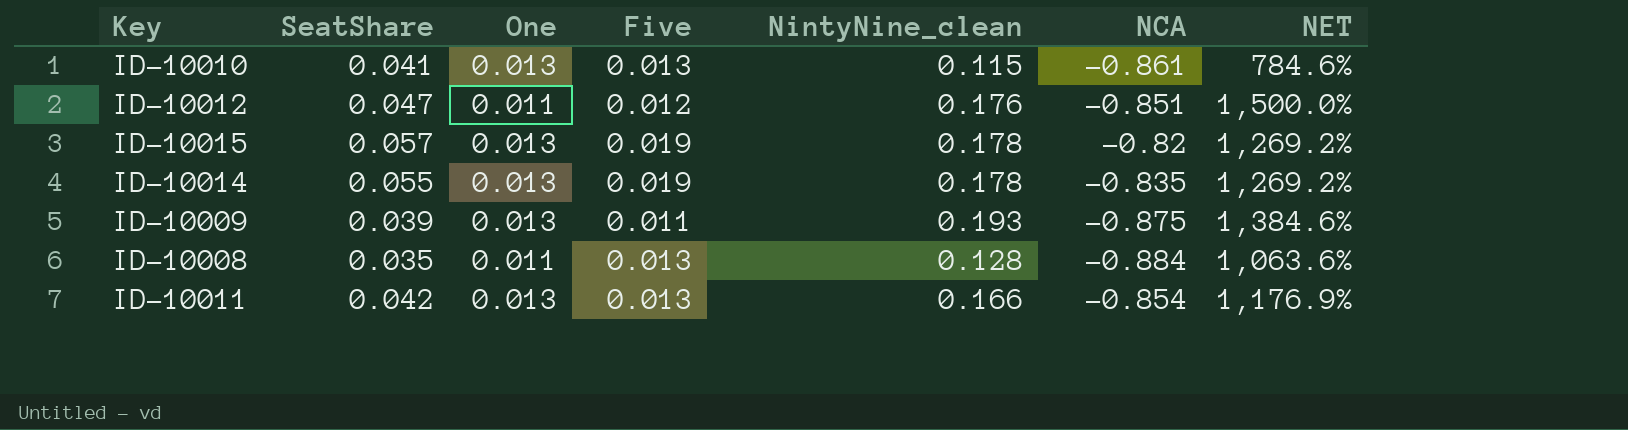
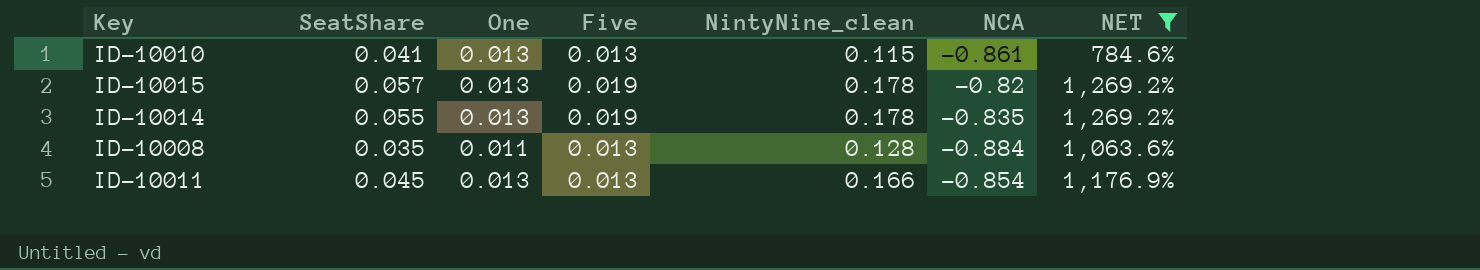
filter: none -> NET <= 1,269.2%
ID-10011 | SeatShare: 0.042 -> 0.045

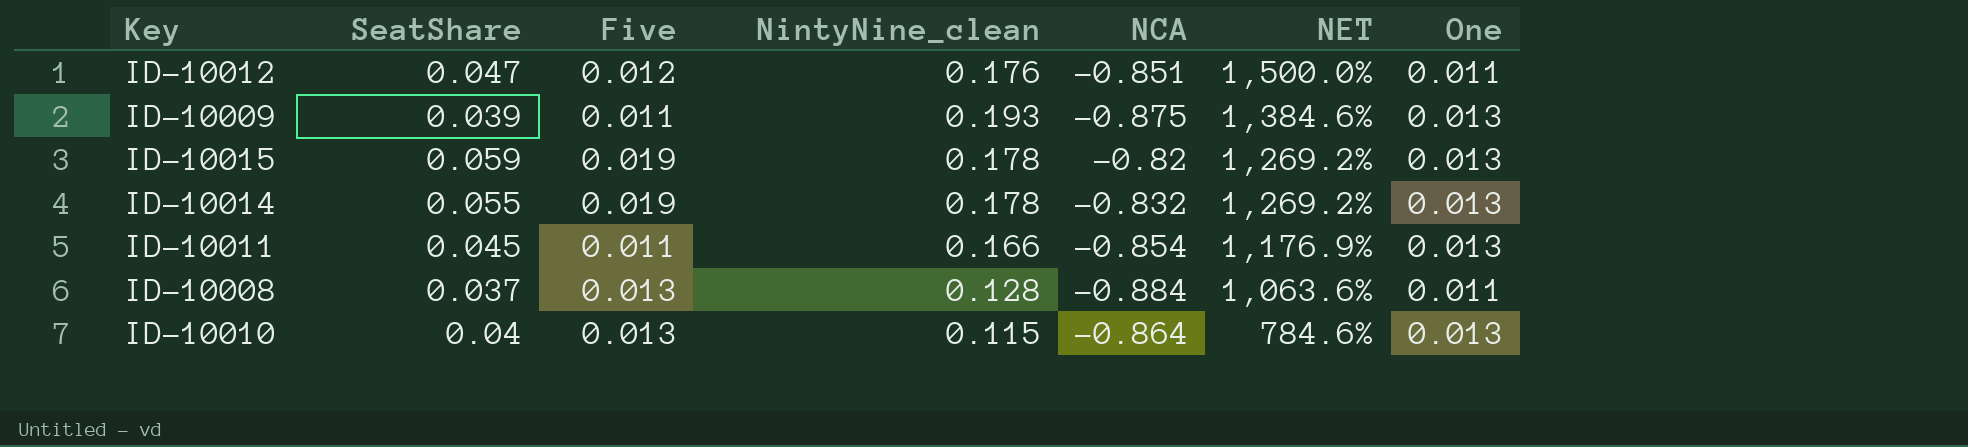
filter: NET <= 1,269.2% -> none
row order: none -> NET descending
column One | position: 3 -> 7
ID-10015 | SeatShare: 0.057 -> 0.059
ID-10014 | NCA: -0.835 -> -0.832
ID-10011 | Five: 0.013 -> 0.011
ID-10008 | SeatShare: 0.035 -> 0.037
ID-10010 | SeatShare: 0.041 -> 0.04
ID-10010 | NCA: -0.861 -> -0.864

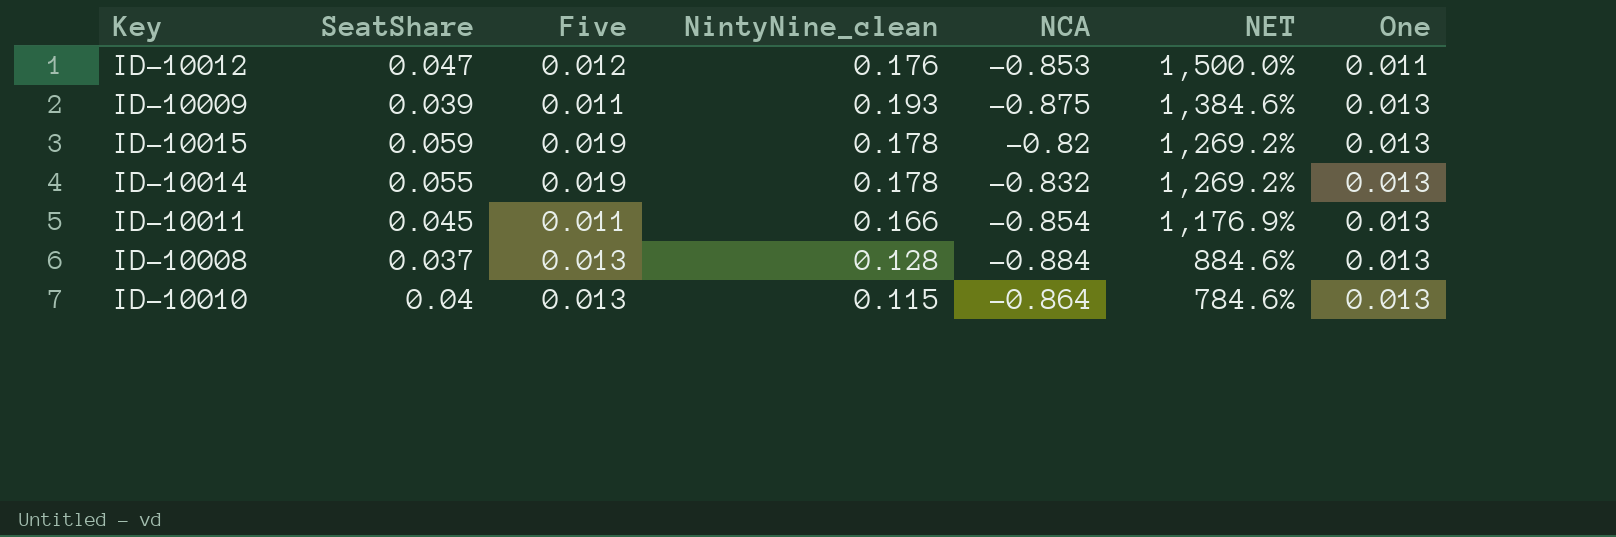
ID-10012 | NCA: -0.851 -> -0.853
ID-10008 | NET: 1,063.6% -> 884.6%
ID-10008 | One: 0.011 -> 0.013

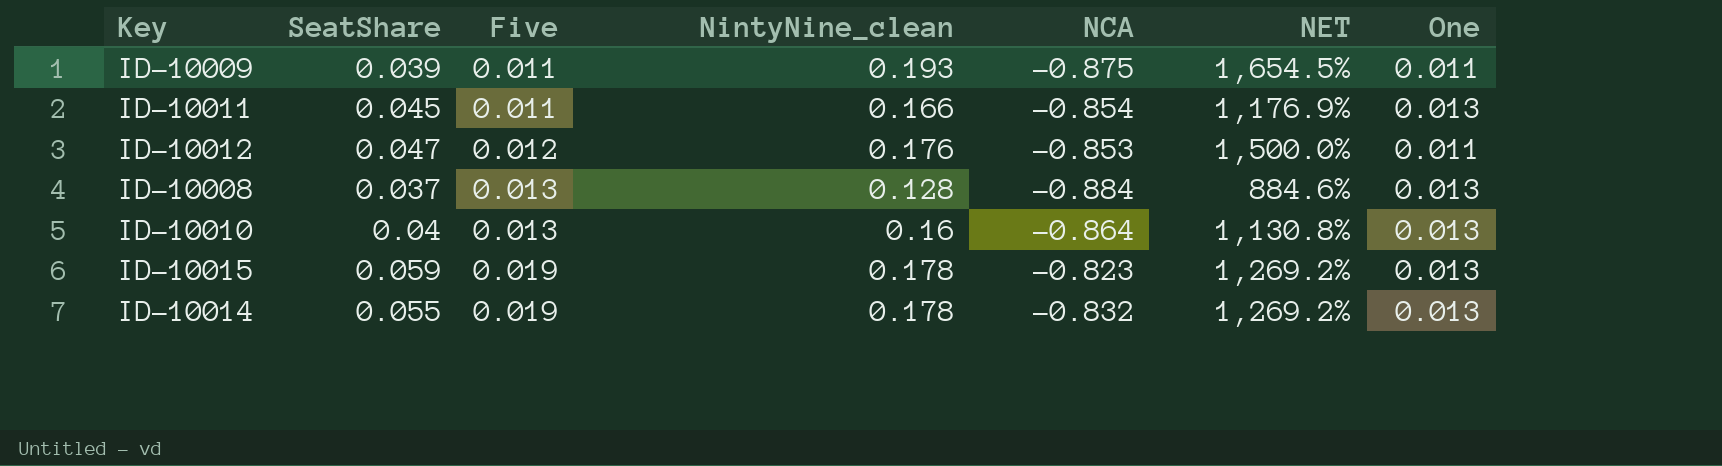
row order: NET descending -> Five ascending
ID-10009 | NET: 1,384.6% -> 1,654.5%
ID-10009 | One: 0.013 -> 0.011
ID-10010 | NintyNine_clean: 0.115 -> 0.16
ID-10010 | NET: 784.6% -> 1,130.8%
ID-10015 | NCA: -0.82 -> -0.823

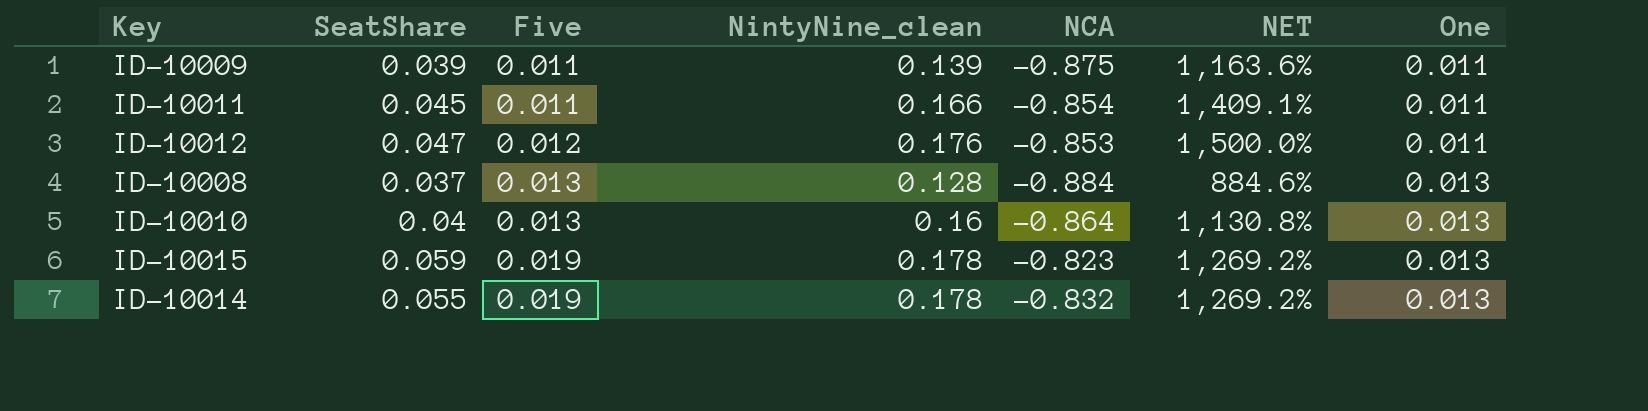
ID-10009 | NintyNine_clean: 0.193 -> 0.139
ID-10009 | NET: 1,654.5% -> 1,163.6%
ID-10011 | NET: 1,176.9% -> 1,409.1%
ID-10011 | One: 0.013 -> 0.011

